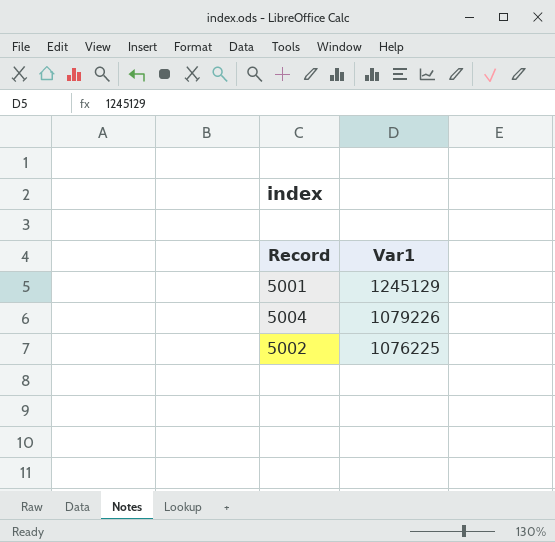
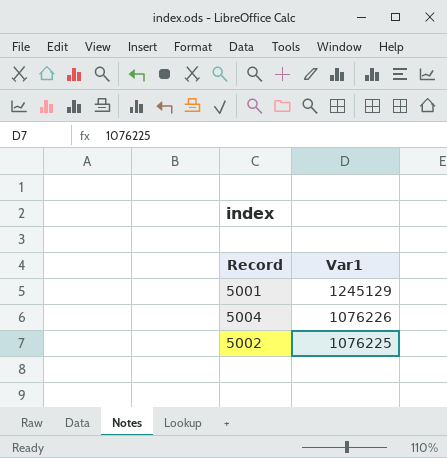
5004 | Var1: 1079226 -> 1076226

